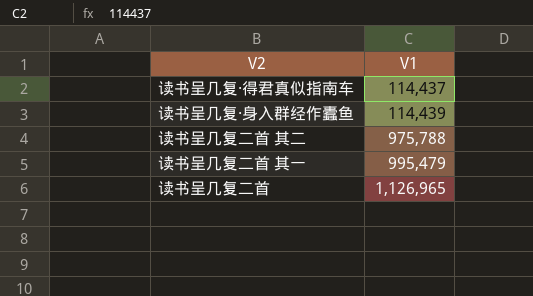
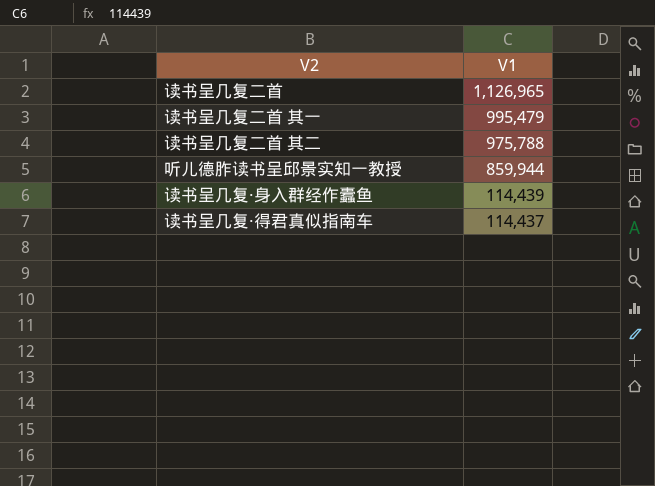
row order: V1 ascending -> V1 descending
row 听儿德胙读书呈邱景实知一教授: none -> 859,944

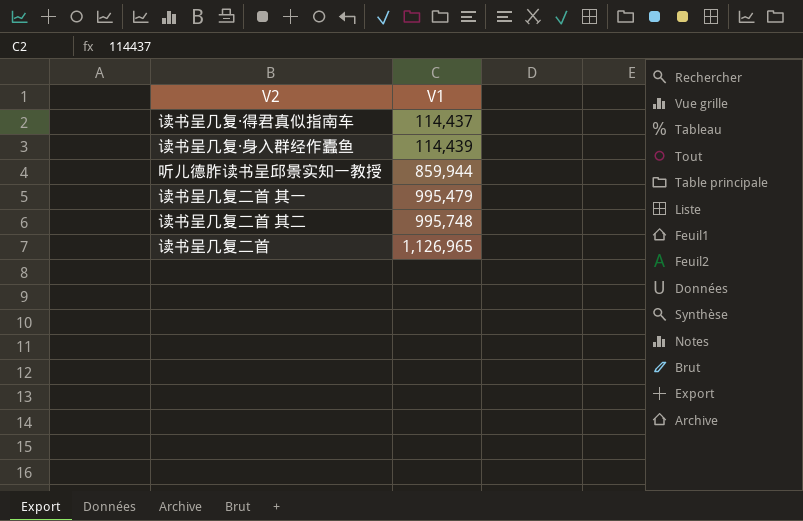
row order: V1 descending -> V1 ascending
读书呈几复二首 其二 | V1: 975,788 -> 995,748

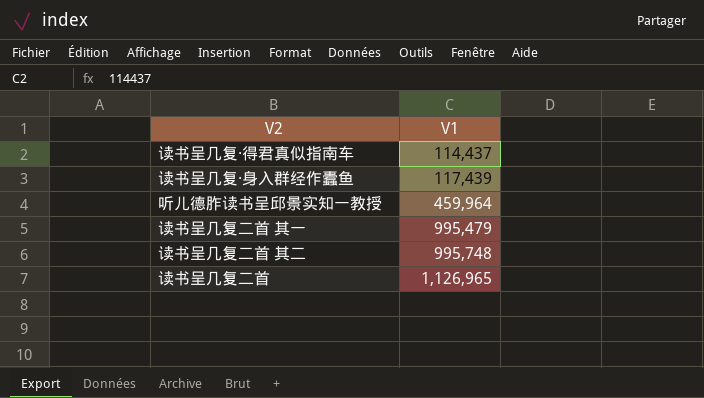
读书呈几复·身入群经作蠹鱼 | V1: 114,439 -> 117,439
听儿德胙读书呈邱景实知一教授 | V1: 859,944 -> 459,964

